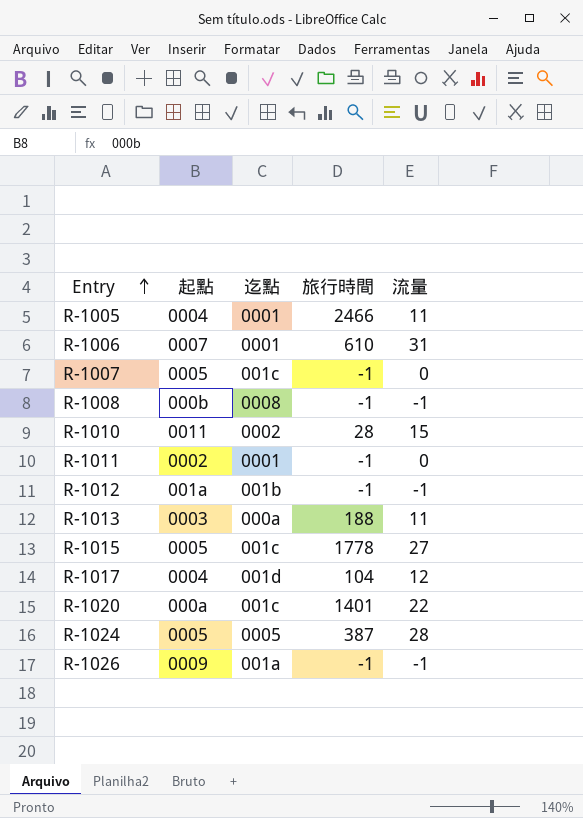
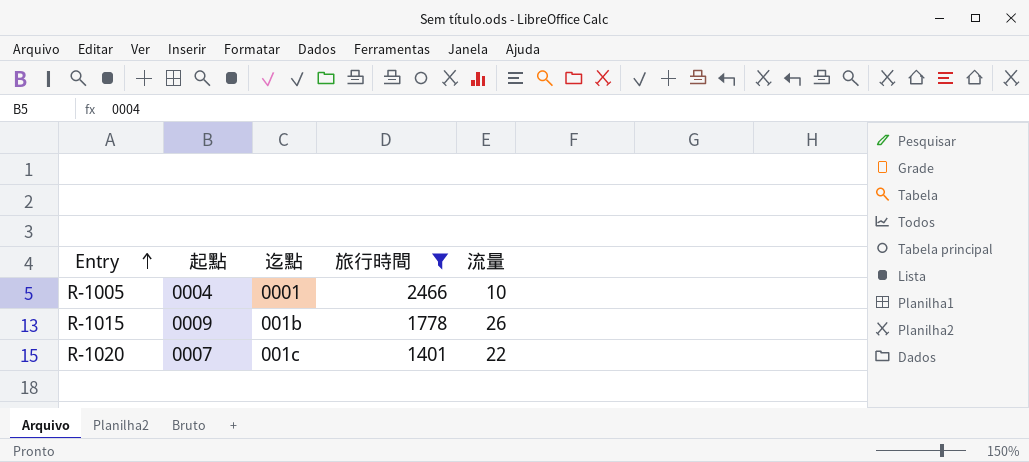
filter: none -> 旅行時間 >= 1401
R-1005 | 流量: 11 -> 10
R-1015 | 起點: 0005 -> 0009
R-1015 | 迄點: 001c -> 001b
R-1015 | 流量: 27 -> 26
R-1020 | 起點: 000a -> 0007

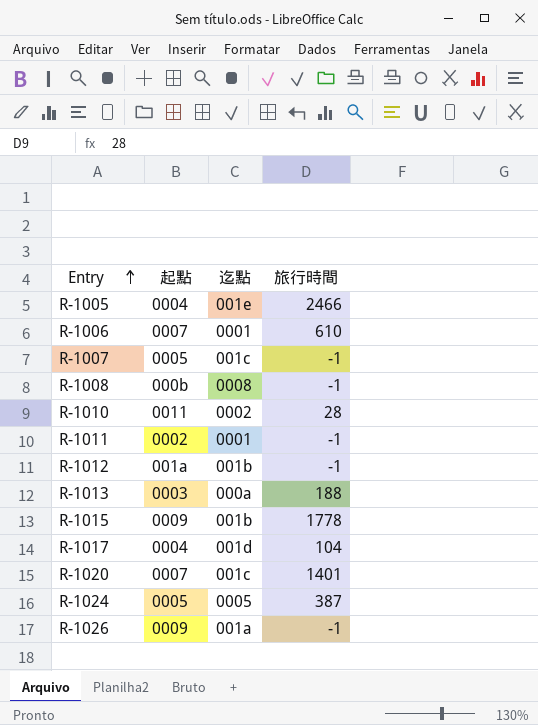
filter: 旅行時間 >= 1401 -> none
column 流量 | position: 5 -> none
R-1005 | 迄點: 0001 -> 001e

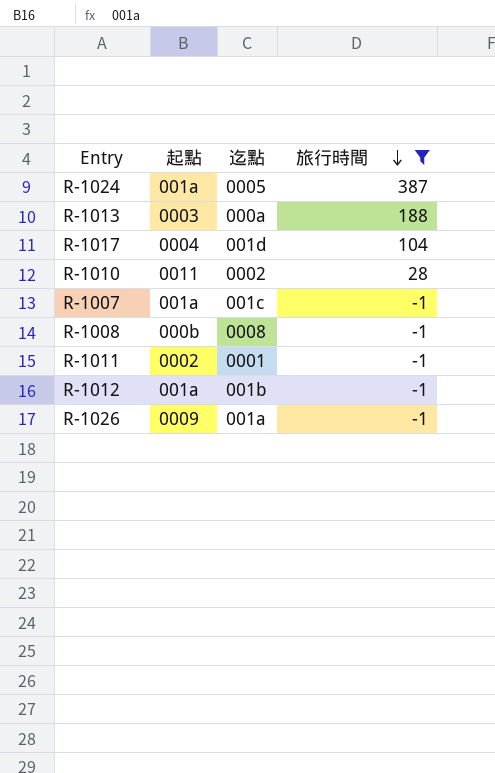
filter: none -> 旅行時間 <= 387
row order: Entry ascending -> 旅行時間 descending
R-1024 | 起點: 0005 -> 001a
R-1007 | 起點: 0005 -> 001a

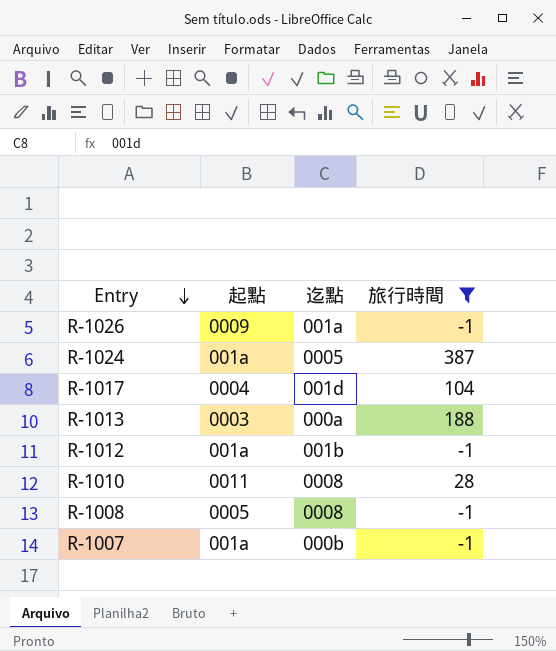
row order: 旅行時間 descending -> Entry descending
row R-1011: 0002 | 0001 | -1 -> none
R-1010 | 迄點: 0002 -> 0008
R-1008 | 起點: 000b -> 0005
R-1007 | 迄點: 001c -> 000b

